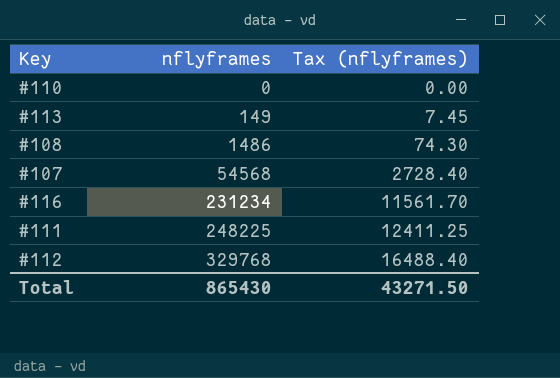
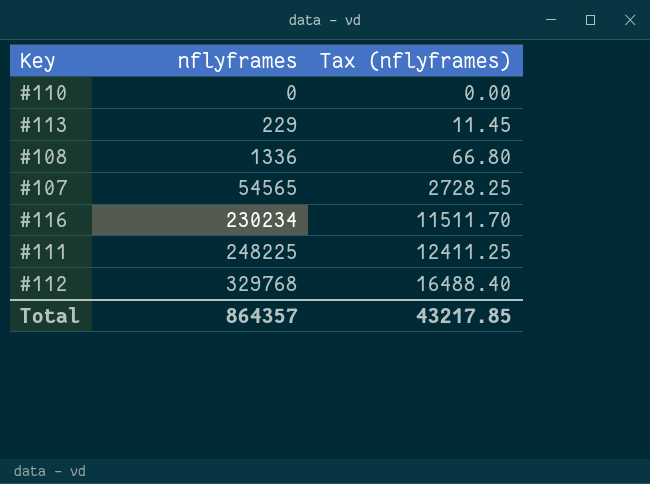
#113 | nflyframes: 149 -> 229
#113 | Tax (nflyframes): 7.45 -> 11.45
#108 | nflyframes: 1486 -> 1336
#108 | Tax (nflyframes): 74.30 -> 66.80
#107 | nflyframes: 54568 -> 54565
#107 | Tax (nflyframes): 2728.40 -> 2728.25
#116 | nflyframes: 231234 -> 230234
#116 | Tax (nflyframes): 11561.70 -> 11511.70
Total | nflyframes: 865430 -> 864357
Total | Tax (nflyframes): 43271.50 -> 43217.85

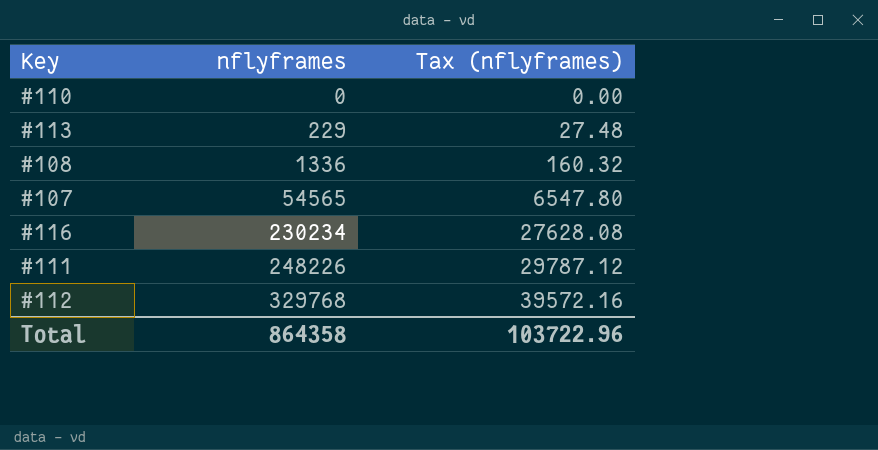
column Tax (nflyframes) | formula: [nflyframes] * 0.05 -> [nflyframes] * 0.12
#111 | nflyframes: 248225 -> 248226
Total | nflyframes: 864357 -> 864358
Total | Tax (nflyframes): 43217.85 -> 103722.96

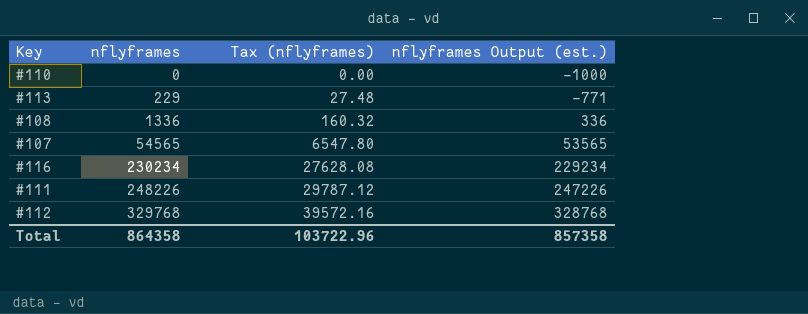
column nflyframes Output (est.) | formula: none -> [nflyframes] - 1000

